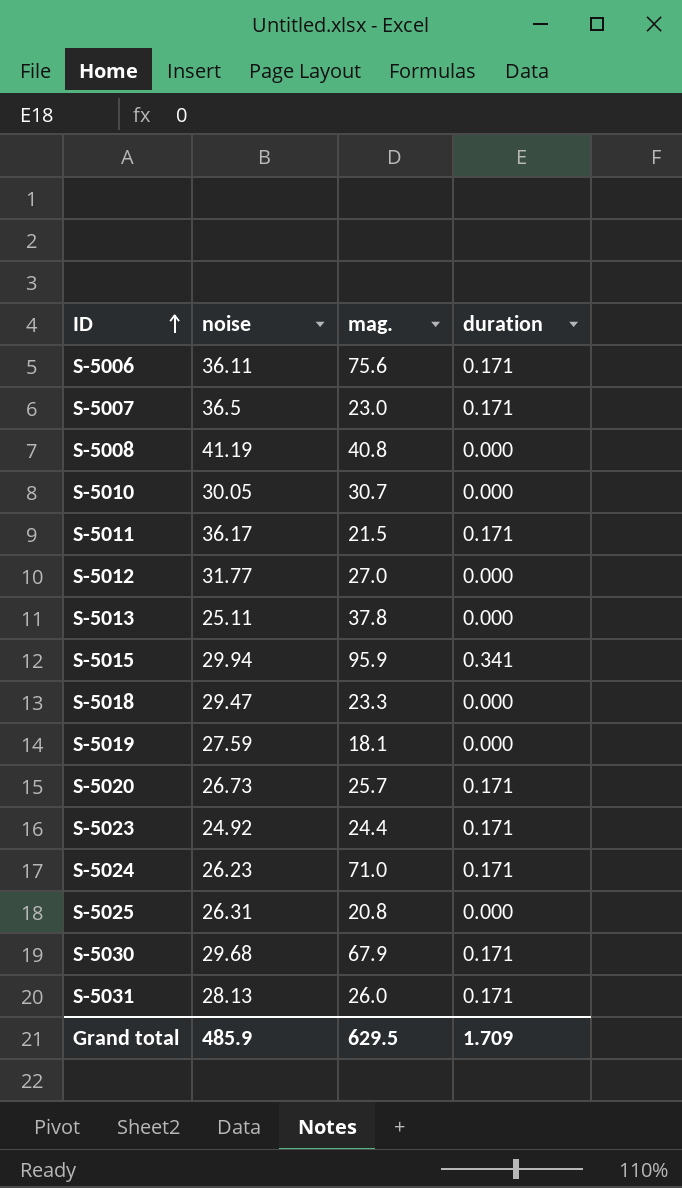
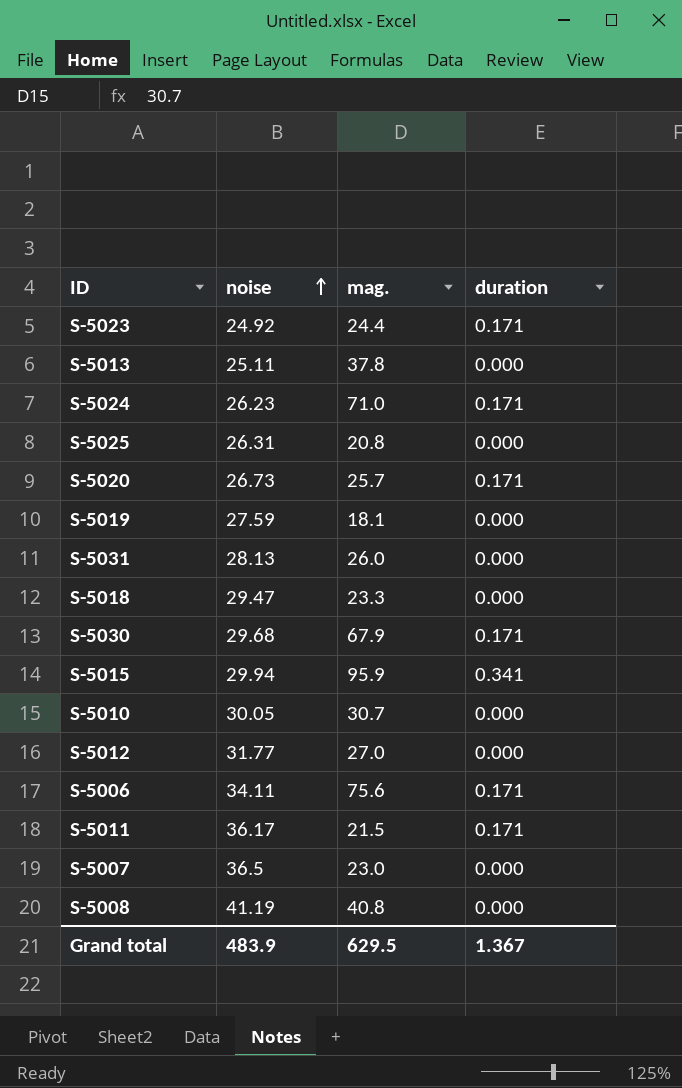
row order: ID ascending -> noise ascending
S-5031 | duration: 0.171 -> 0.000
S-5006 | noise: 36.11 -> 34.11
S-5007 | duration: 0.171 -> 0.000
Grand total | noise: 485.9 -> 483.9
Grand total | duration: 1.709 -> 1.367

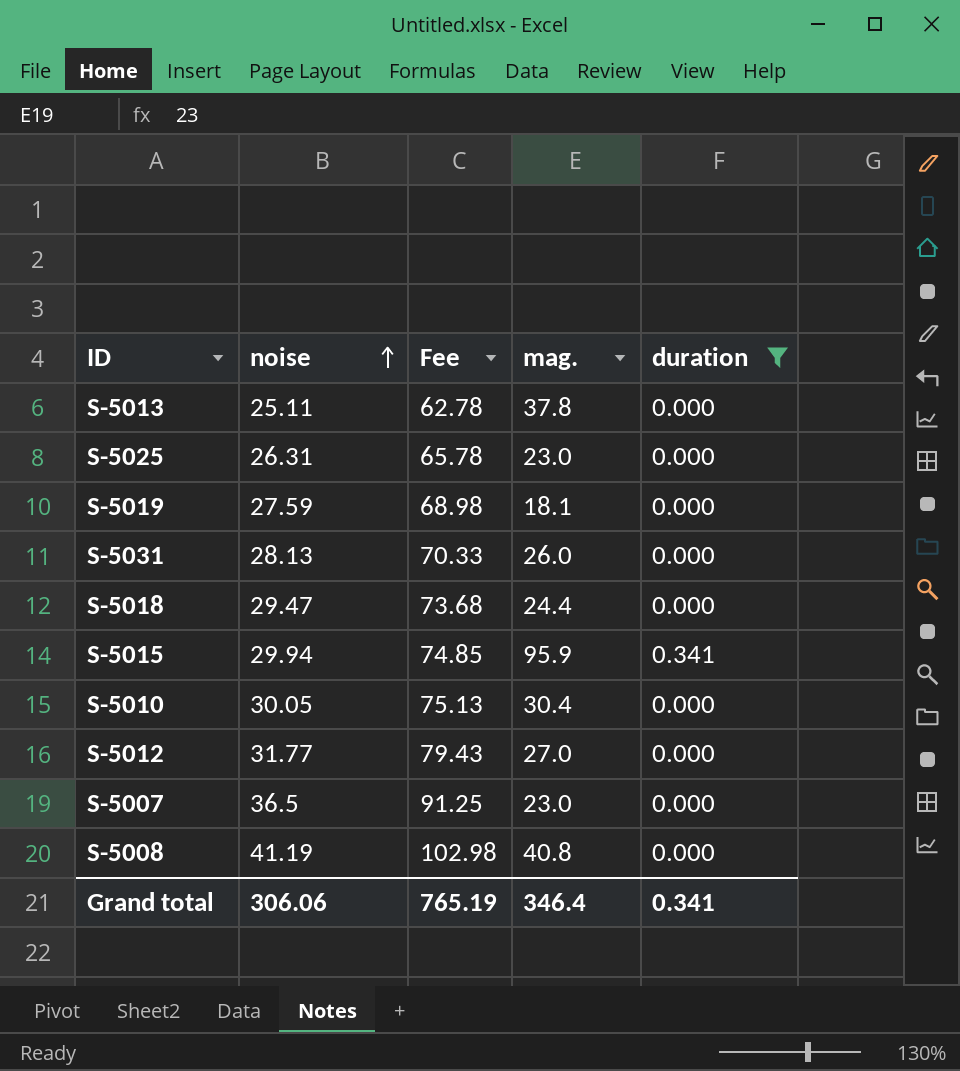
filter: none -> duration != 0.171
column Fee | formula: none -> [noise] * 2.5
S-5025 | mag.: 20.8 -> 23.0
S-5018 | mag.: 23.3 -> 24.4
S-5010 | mag.: 30.7 -> 30.4
Grand total | noise: 483.9 -> 306.06
Grand total | mag.: 629.5 -> 346.4
Grand total | duration: 1.367 -> 0.341

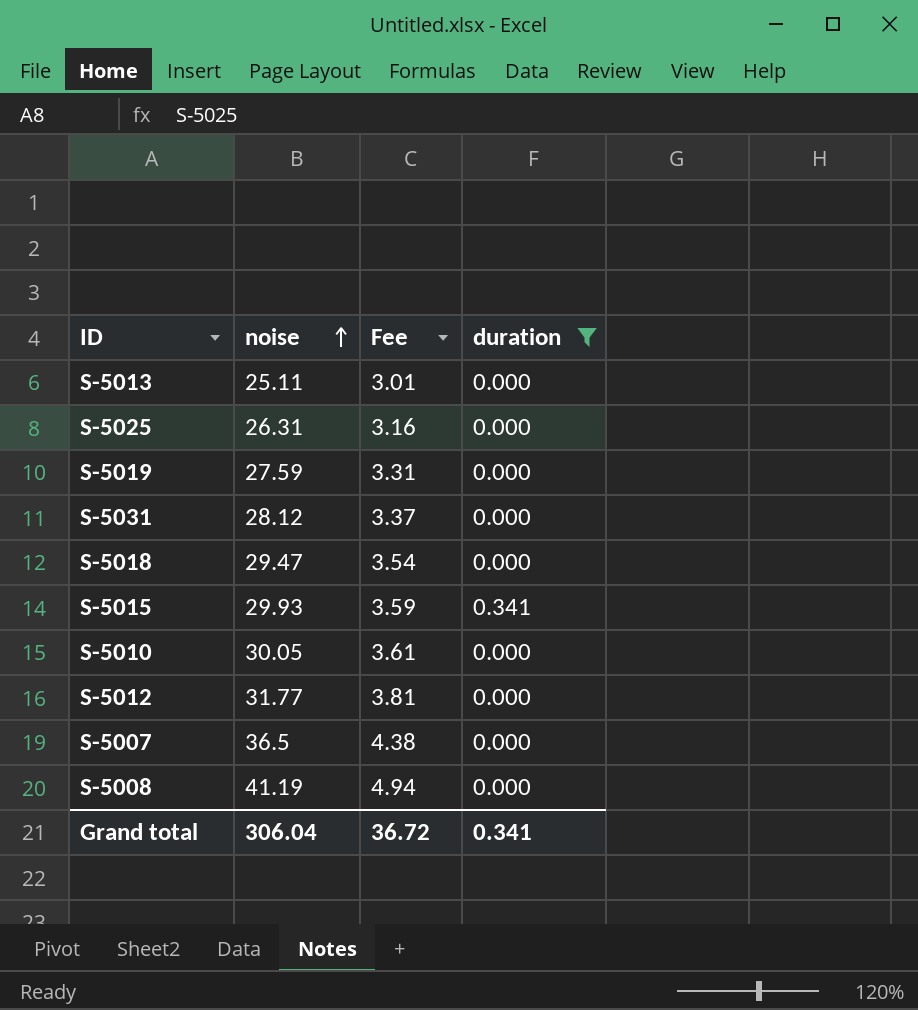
column mag. | position: 4 -> none
column Fee | formula: [noise] * 2.5 -> [noise] * 0.12
S-5031 | noise: 28.13 -> 28.12
S-5015 | noise: 29.94 -> 29.93
Grand total | noise: 306.06 -> 306.04
Grand total | Fee: 765.19 -> 36.72

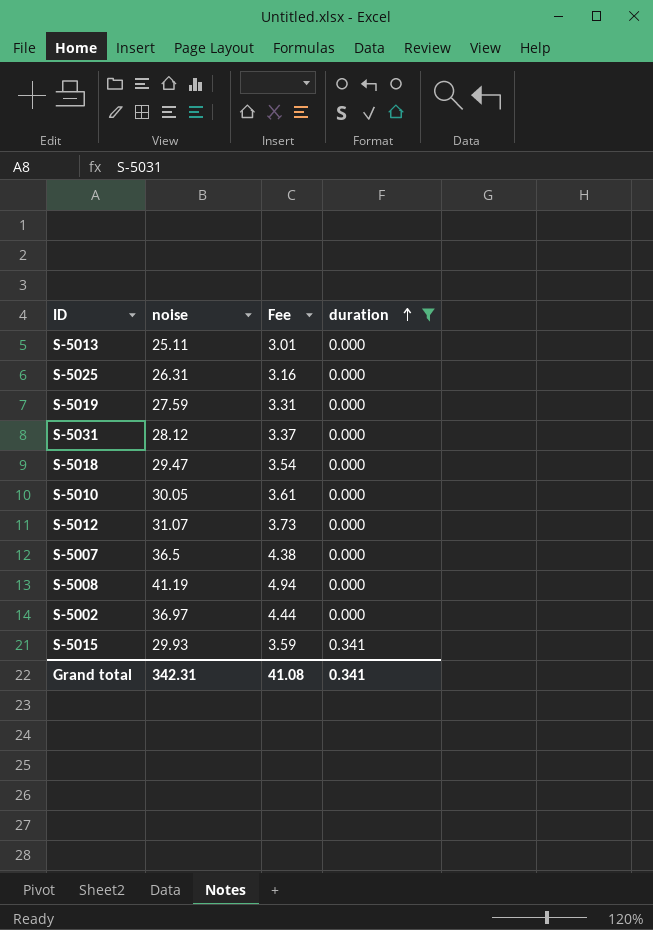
row order: noise ascending -> duration ascending
S-5012 | noise: 31.77 -> 31.07
S-5012 | Fee: 3.81 -> 3.73
row S-5002: none -> 36.97 | 4.44 | 0.000
Grand total | noise: 306.04 -> 342.31
Grand total | Fee: 36.72 -> 41.08

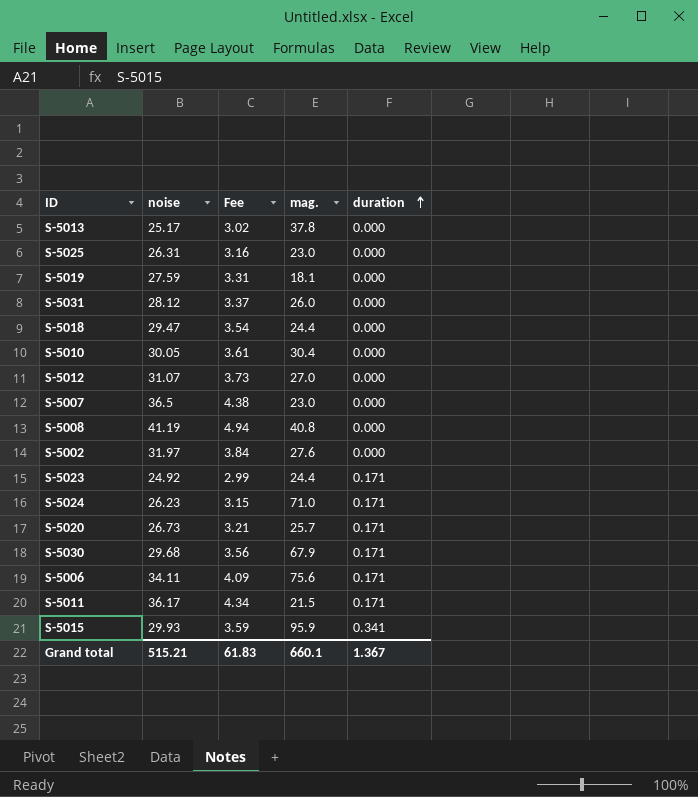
filter: duration != 0.171 -> none
column mag. | position: none -> 4
S-5013 | noise: 25.11 -> 25.17
S-5013 | Fee: 3.01 -> 3.02
S-5002 | noise: 36.97 -> 31.97
S-5002 | Fee: 4.44 -> 3.84
Grand total | noise: 342.31 -> 515.21
Grand total | Fee: 41.08 -> 61.83
Grand total | duration: 0.341 -> 1.367

